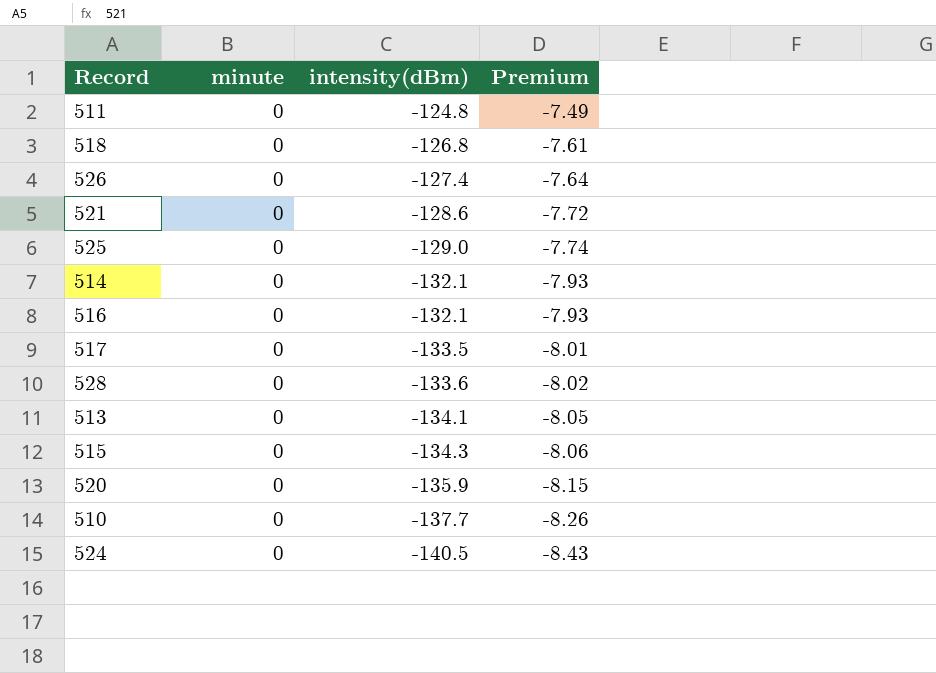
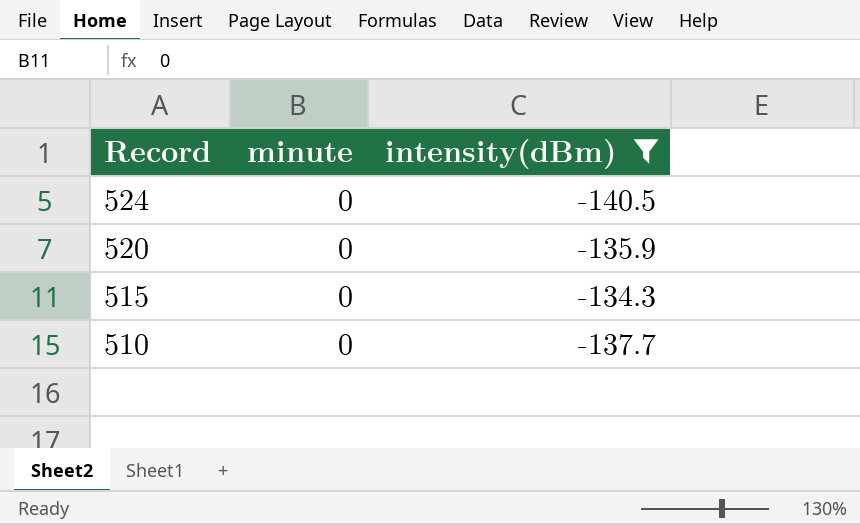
filter: none -> intensity(dBm) <= -134.3
row order: intensity(dBm) descending -> Record descending
column Premium | formula: [intensity(dBm)] * 0.06 -> none

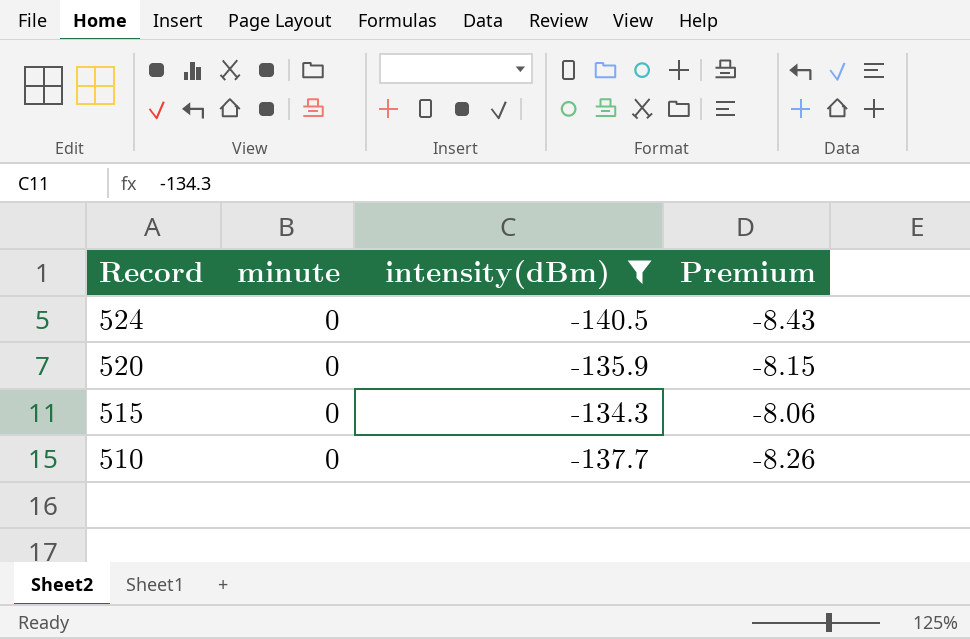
column Premium | formula: none -> [intensity(dBm)] * 0.06

